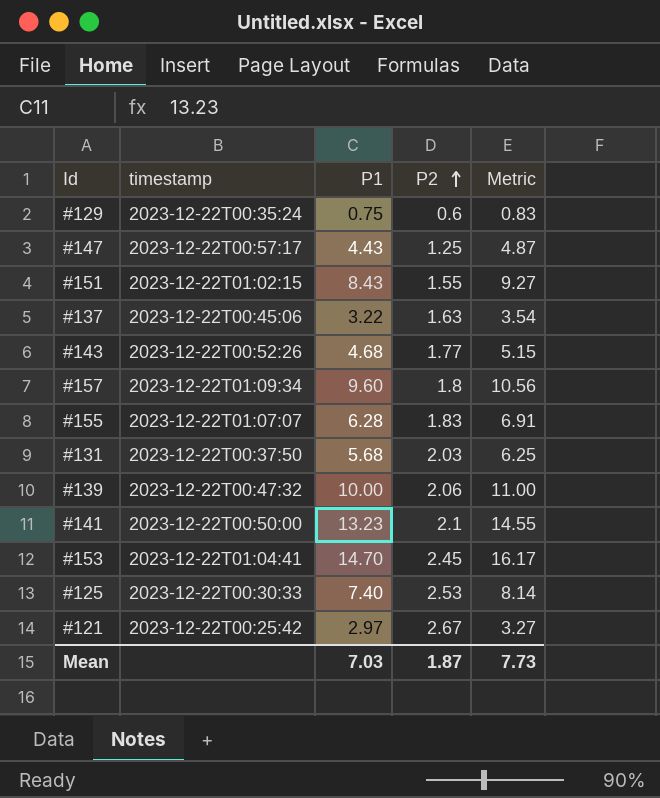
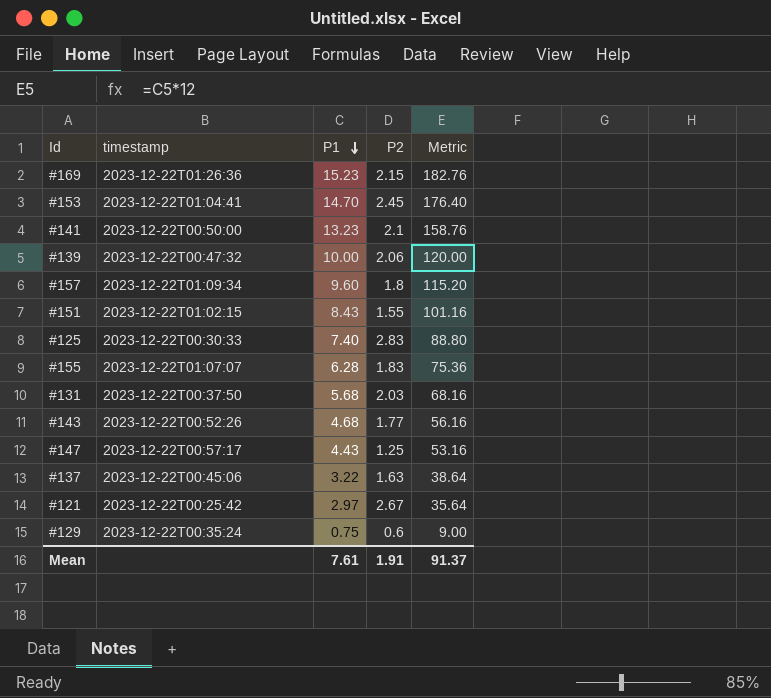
row order: P2 ascending -> P1 descending
column Metric | formula: [P1] * 1.1 -> [P1] * 12
row #169: none -> 2023-12-22T01:26:36 | 15.23 | 2.15 | 182.76
#125 | P2: 2.53 -> 2.83
Mean | P1: 7.03 -> 7.61
Mean | P2: 1.87 -> 1.91
Mean | Metric: 7.73 -> 91.37

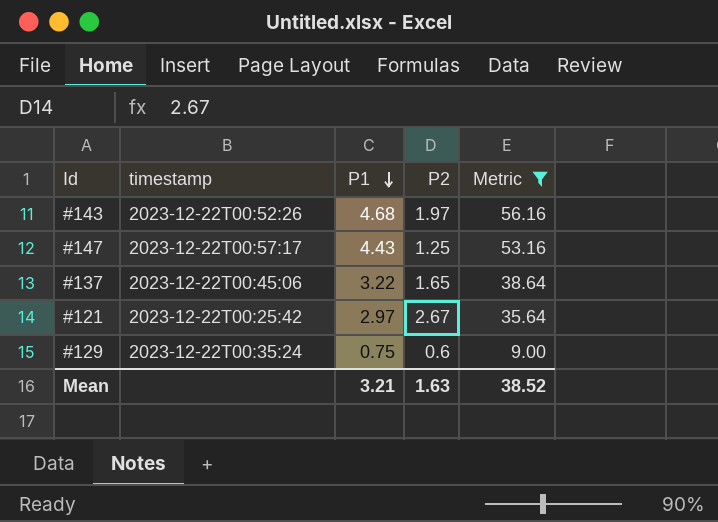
filter: none -> Metric <= 56.16
#143 | P2: 1.77 -> 1.97
#137 | P2: 1.63 -> 1.65
Mean | P1: 7.61 -> 3.21
Mean | P2: 1.91 -> 1.63
Mean | Metric: 91.37 -> 38.52

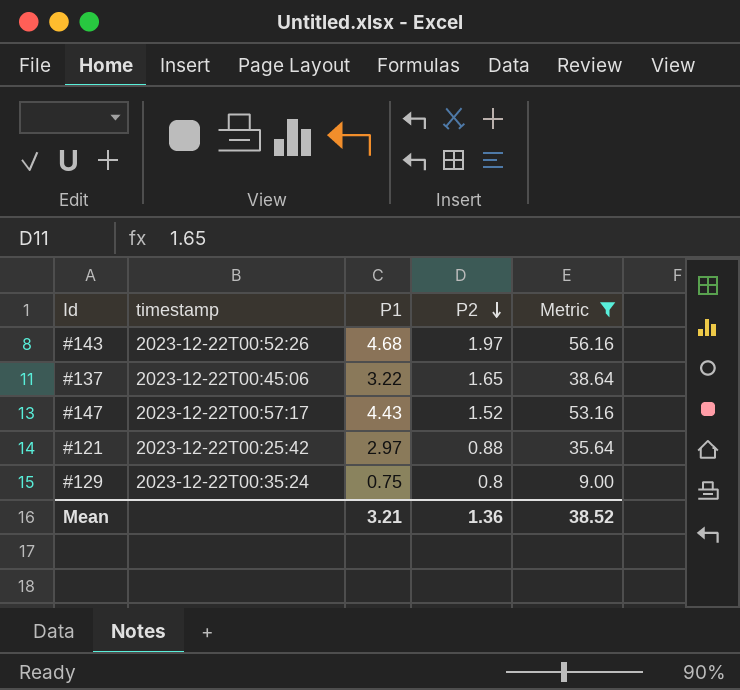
row order: P1 descending -> P2 descending
#147 | P2: 1.25 -> 1.52
#121 | P2: 2.67 -> 0.88
#129 | P2: 0.6 -> 0.8
Mean | P2: 1.63 -> 1.36

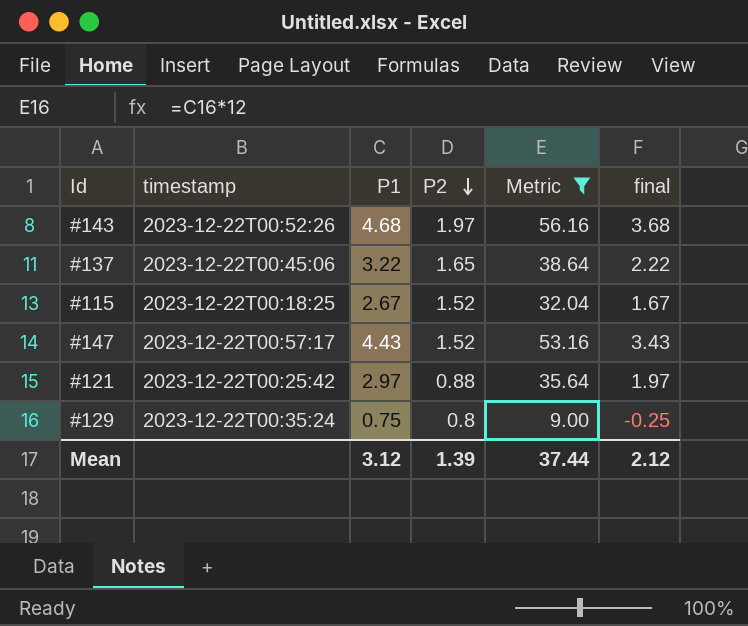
column final | formula: none -> [P1] - 1
row #115: none -> 2023-12-22T00:18:25 | 2.67 | 1.52 | 32.04 | 1.67
Mean | P1: 3.21 -> 3.12
Mean | P2: 1.36 -> 1.39
Mean | Metric: 38.52 -> 37.44

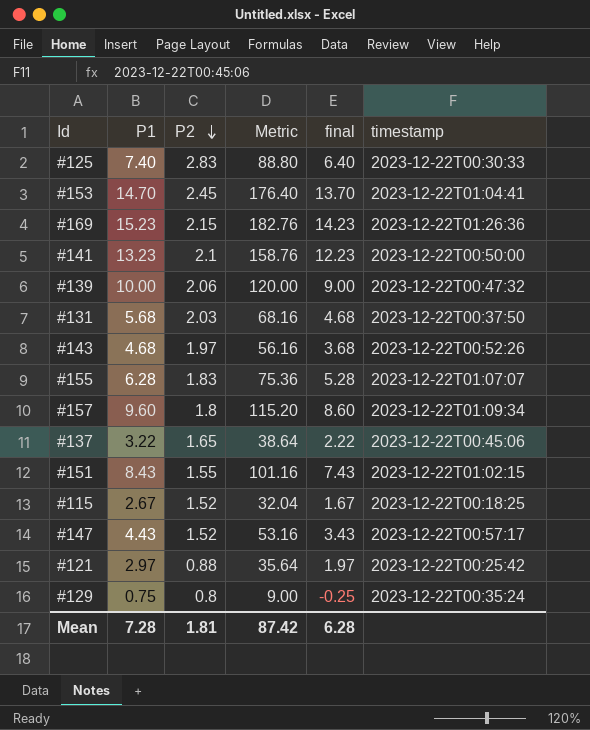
filter: Metric <= 56.16 -> none
column timestamp | position: 2 -> 6
Mean | P1: 3.12 -> 7.28
Mean | P2: 1.39 -> 1.81
Mean | Metric: 37.44 -> 87.42
Mean | final: 2.12 -> 6.28

